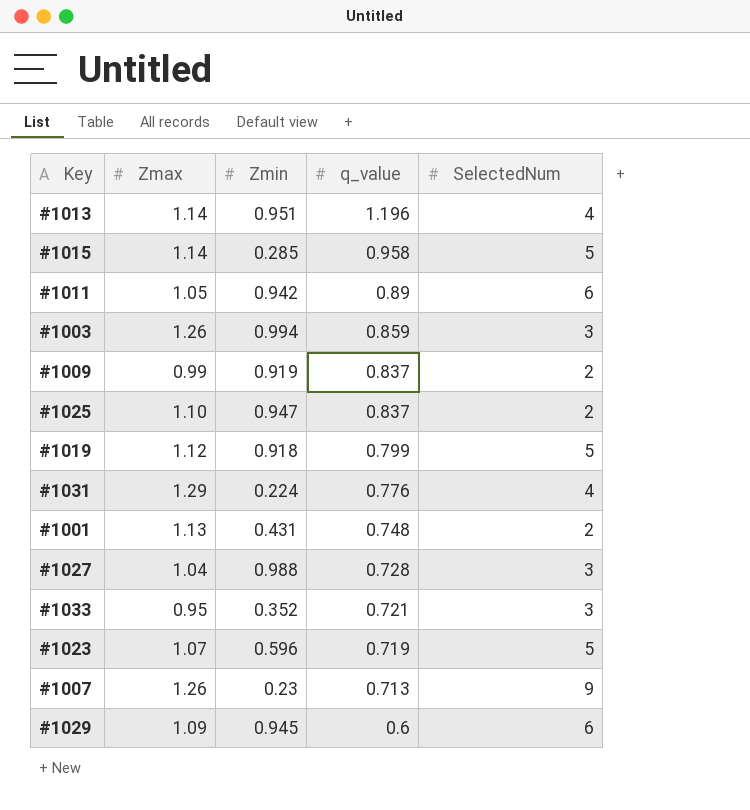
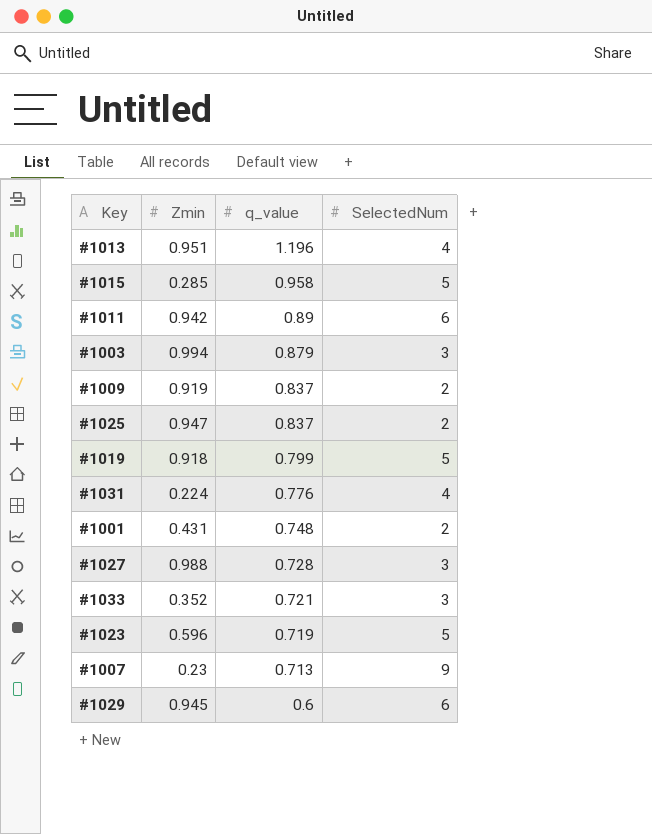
column Zmax | position: 2 -> none
#1003 | q_value: 0.859 -> 0.879

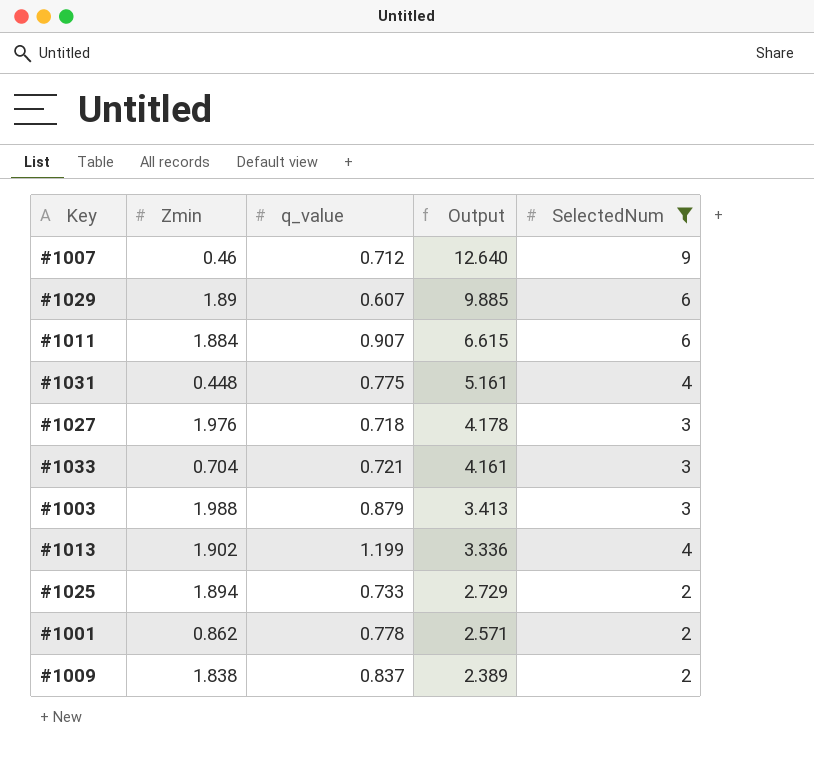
filter: none -> SelectedNum != 5
row order: q_value descending -> Output descending
column Output | formula: none -> [SelectedNum] / [q_value]
#1007 | Zmin: 0.23 -> 0.46
#1007 | q_value: 0.713 -> 0.712
#1029 | Zmin: 0.945 -> 1.89
#1029 | q_value: 0.6 -> 0.607
#1011 | Zmin: 0.942 -> 1.884
#1011 | q_value: 0.89 -> 0.907
#1031 | Zmin: 0.224 -> 0.448
#1031 | q_value: 0.776 -> 0.775
#1027 | Zmin: 0.988 -> 1.976
#1027 | q_value: 0.728 -> 0.718
#1033 | Zmin: 0.352 -> 0.704
#1003 | Zmin: 0.994 -> 1.988
#1013 | Zmin: 0.951 -> 1.902
#1013 | q_value: 1.196 -> 1.199
#1025 | Zmin: 0.947 -> 1.894
#1025 | q_value: 0.837 -> 0.733
#1001 | Zmin: 0.431 -> 0.862
#1001 | q_value: 0.748 -> 0.778
#1009 | Zmin: 0.919 -> 1.838

